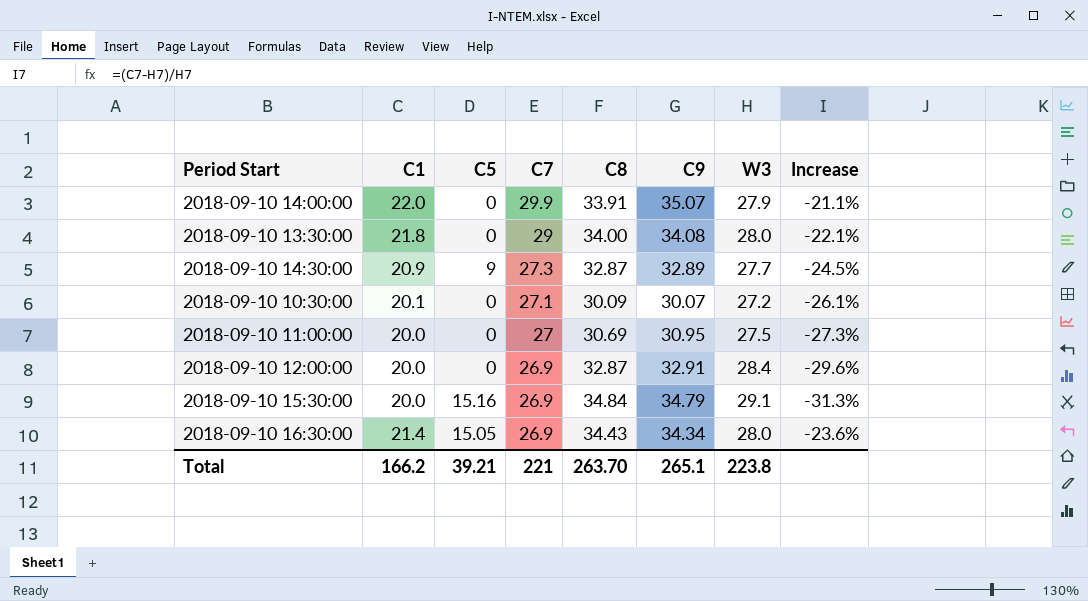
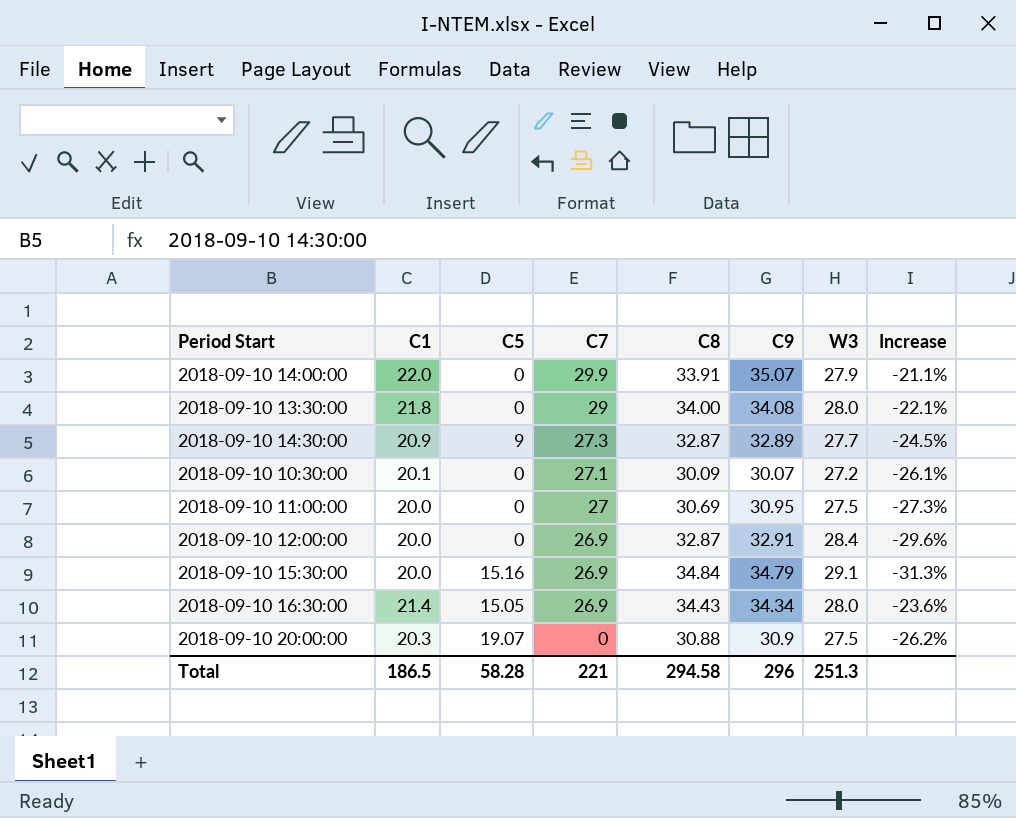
row 2018-09-10 20:00:00: none -> 20.3 | 19.07 | 0 | 30.88 | 30.9 | 27.5 | -26.2%
Total | C1: 166.2 -> 186.5
Total | C5: 39.21 -> 58.28
Total | C8: 263.70 -> 294.58
Total | C9: 265.1 -> 296
Total | W3: 223.8 -> 251.3

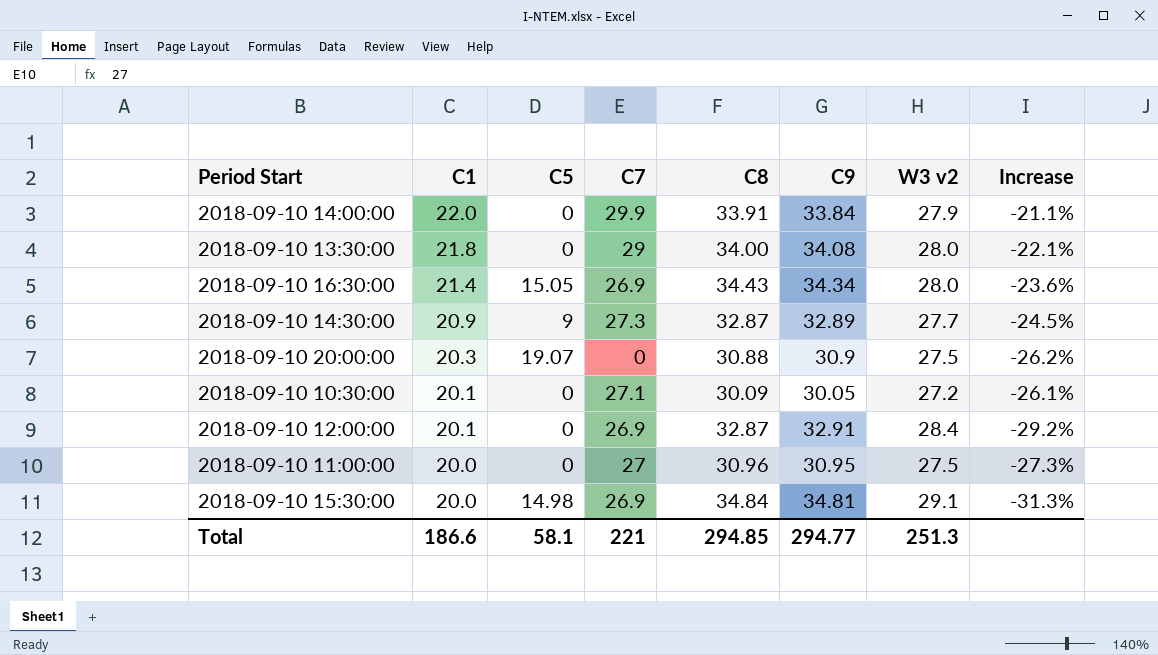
row order: C7 descending -> C1 descending
column name: W3 -> W3 v2
2018-09-10 14:00:00 | C9: 35.07 -> 33.84
2018-09-10 10:30:00 | C9: 30.07 -> 30.05
2018-09-10 12:00:00 | C1: 20.0 -> 20.1
2018-09-10 12:00:00 | Increase: -29.6% -> -29.2%
2018-09-10 11:00:00 | C8: 30.69 -> 30.96
2018-09-10 15:30:00 | C5: 15.16 -> 14.98
2018-09-10 15:30:00 | C9: 34.79 -> 34.81
Total | C1: 186.5 -> 186.6
Total | C5: 58.28 -> 58.1
Total | C8: 294.58 -> 294.85
Total | C9: 296 -> 294.77

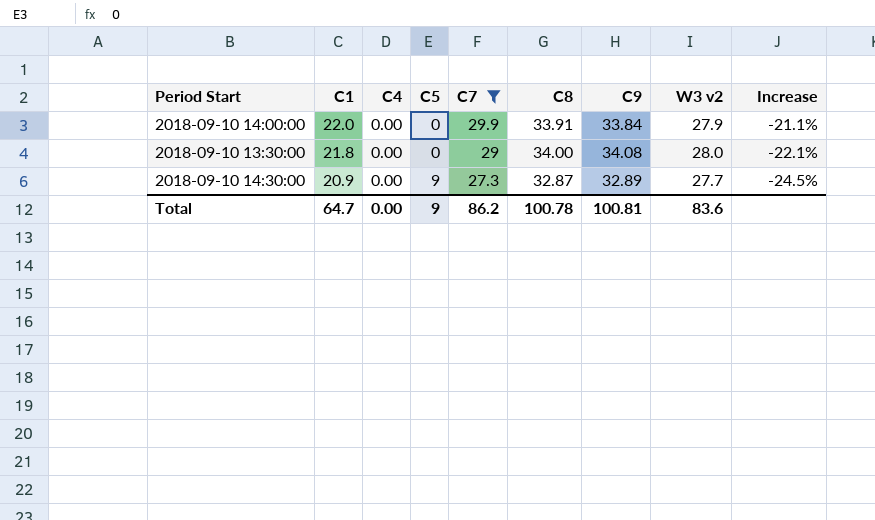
filter: none -> C7 >= 27.3
column C4 | position: none -> 3
Total | C1: 186.6 -> 64.7
Total | C5: 58.1 -> 9
Total | C7: 221 -> 86.2
Total | C8: 294.85 -> 100.78
Total | C9: 294.77 -> 100.81
Total | W3 v2: 251.3 -> 83.6

